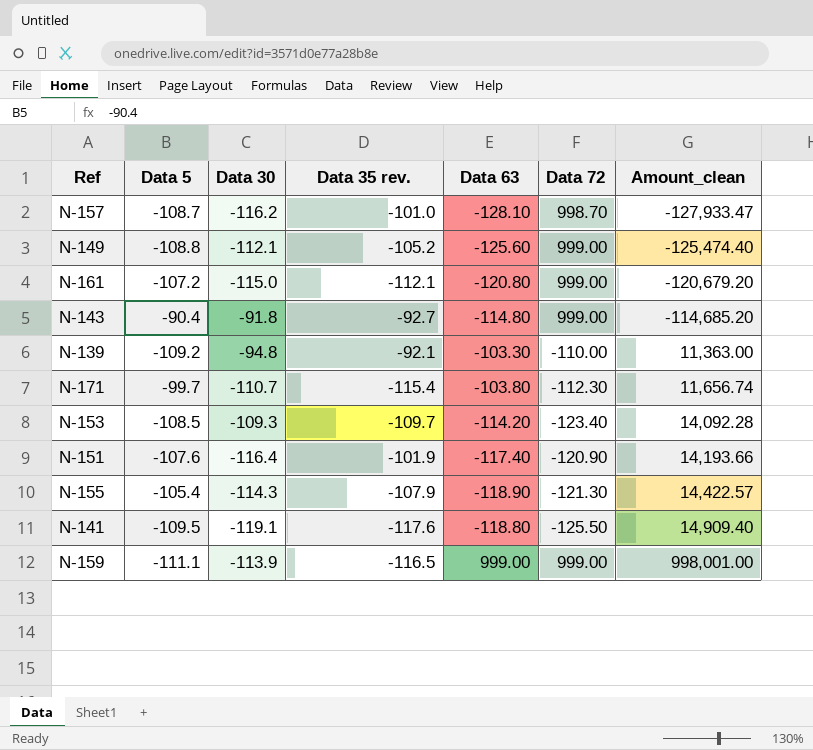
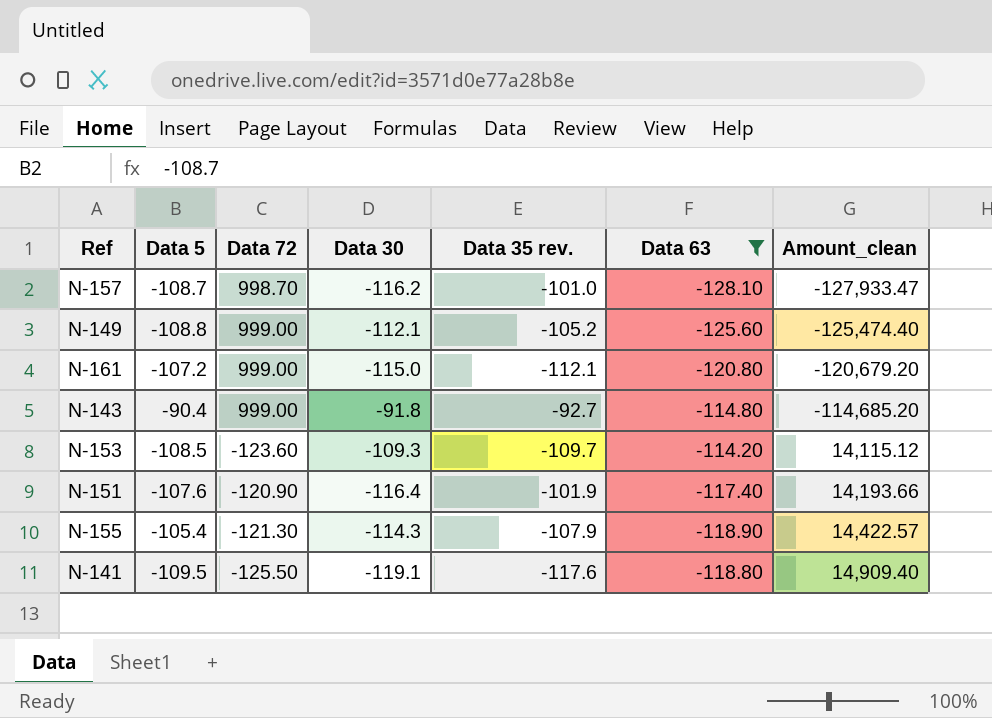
filter: none -> Data 63 <= -114.20
column Data 72 | position: 6 -> 3
N-153 | Data 72: -123.40 -> -123.60
N-153 | Amount_clean: 14,092.28 -> 14,115.12

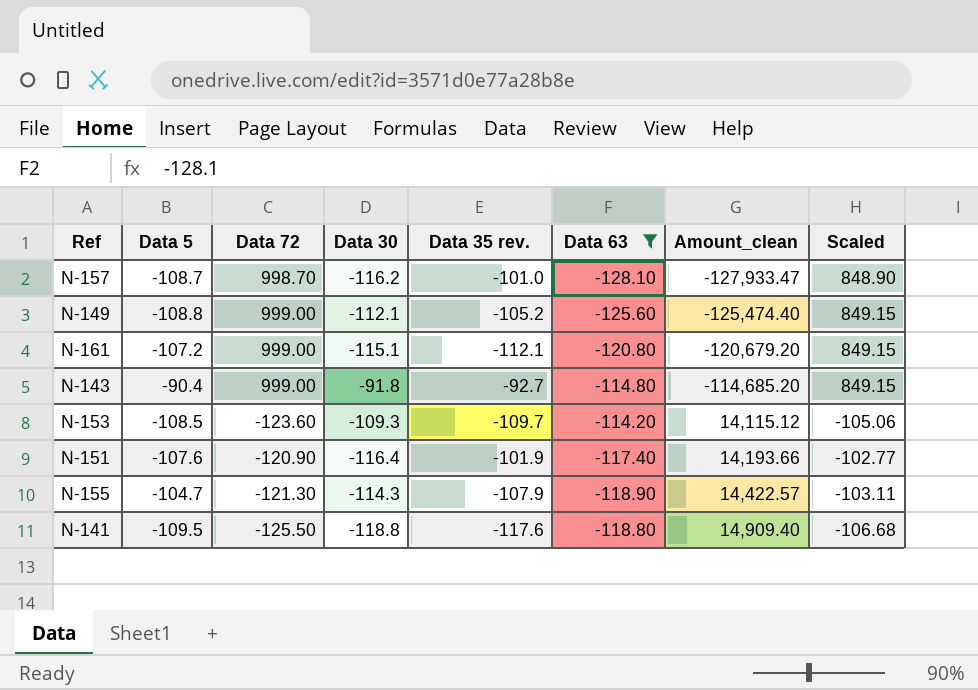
column Scaled | formula: none -> [Data 72] * 0.85
N-161 | Data 30: -115.0 -> -115.1
N-155 | Data 5: -105.4 -> -104.7
N-141 | Data 30: -119.1 -> -118.8

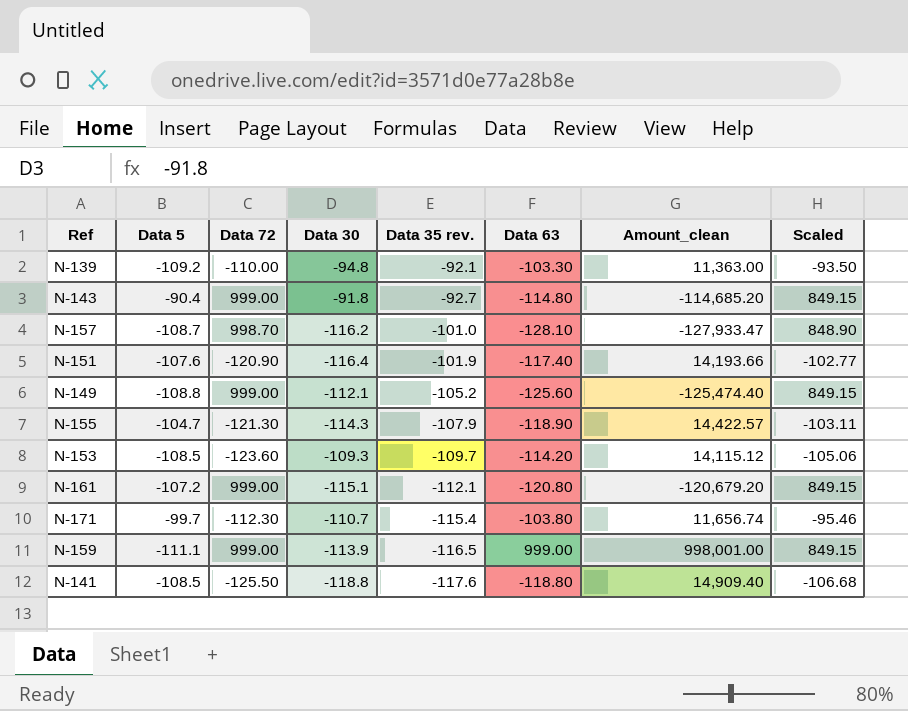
filter: Data 63 <= -114.20 -> none
row order: Amount_clean ascending -> Data 35 rev. descending
N-141 | Data 5: -109.5 -> -108.5

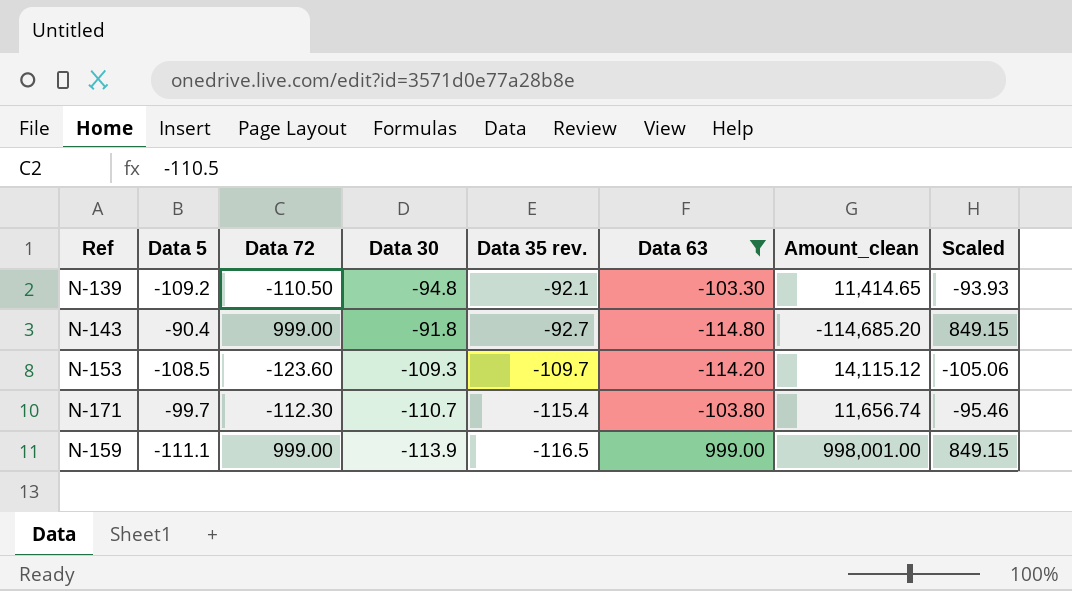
filter: none -> Data 63 >= -114.80
N-139 | Data 72: -110.00 -> -110.50
N-139 | Amount_clean: 11,363.00 -> 11,414.65
N-139 | Scaled: -93.50 -> -93.93

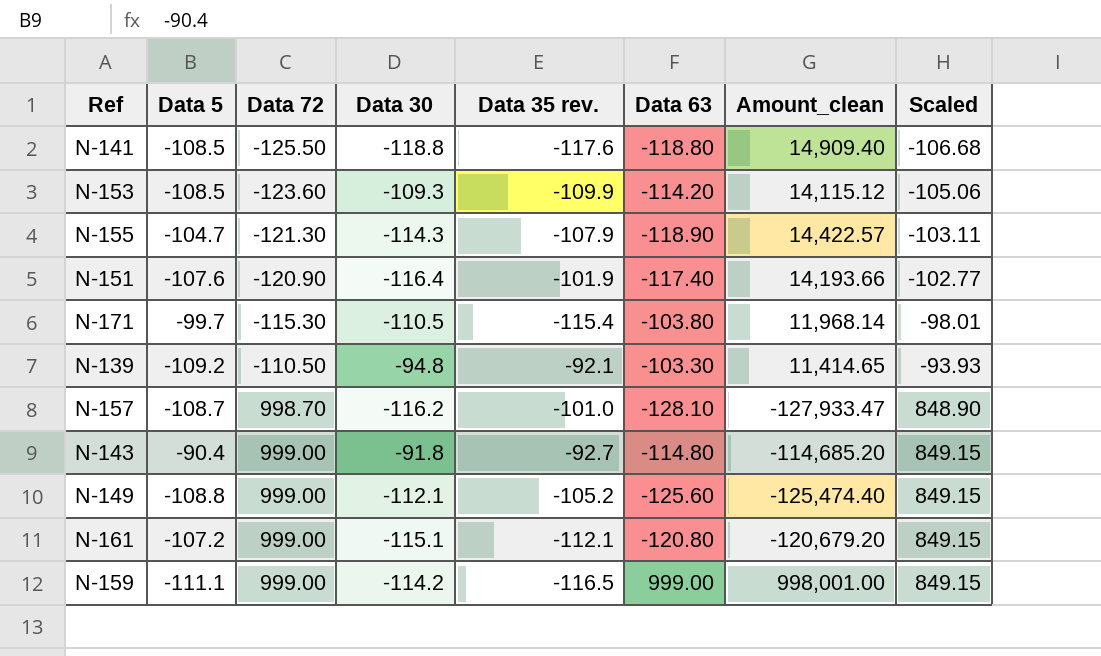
filter: Data 63 >= -114.80 -> none
row order: Data 35 rev. descending -> Data 72 ascending
N-153 | Data 35 rev.: -109.7 -> -109.9
N-171 | Data 72: -112.30 -> -115.30
N-171 | Data 30: -110.7 -> -110.5
N-171 | Amount_clean: 11,656.74 -> 11,968.14
N-171 | Scaled: -95.46 -> -98.01
N-159 | Data 30: -113.9 -> -114.2

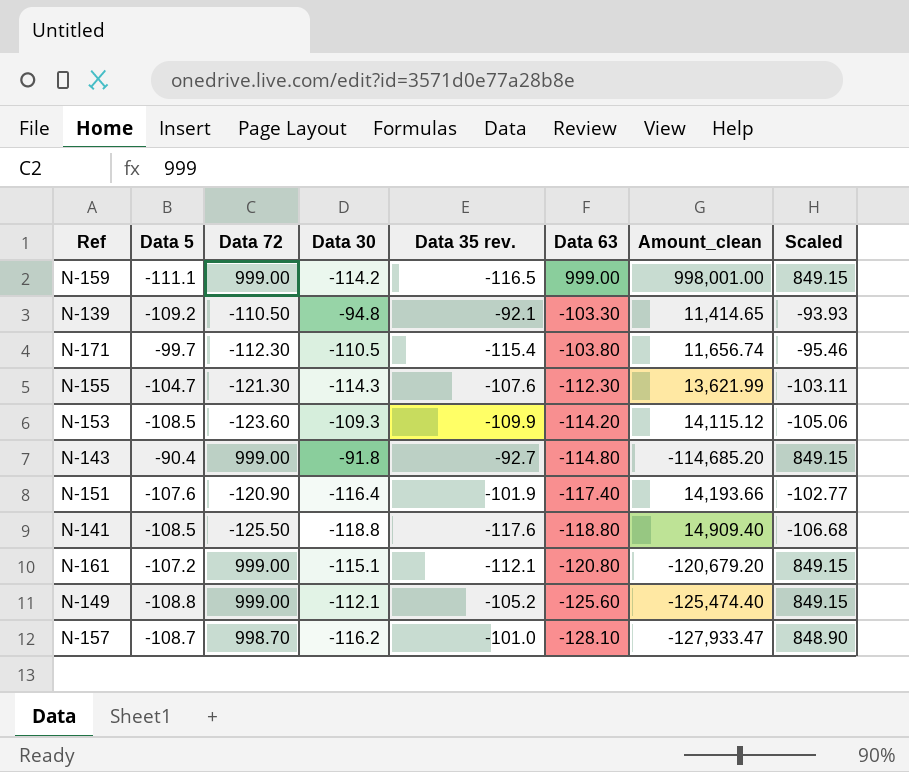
row order: Data 72 ascending -> Data 63 descending
N-171 | Data 72: -115.30 -> -112.30
N-171 | Amount_clean: 11,968.14 -> 11,656.74
N-171 | Scaled: -98.01 -> -95.46
N-155 | Data 35 rev.: -107.9 -> -107.6
N-155 | Data 63: -118.90 -> -112.30
N-155 | Amount_clean: 14,422.57 -> 13,621.99

